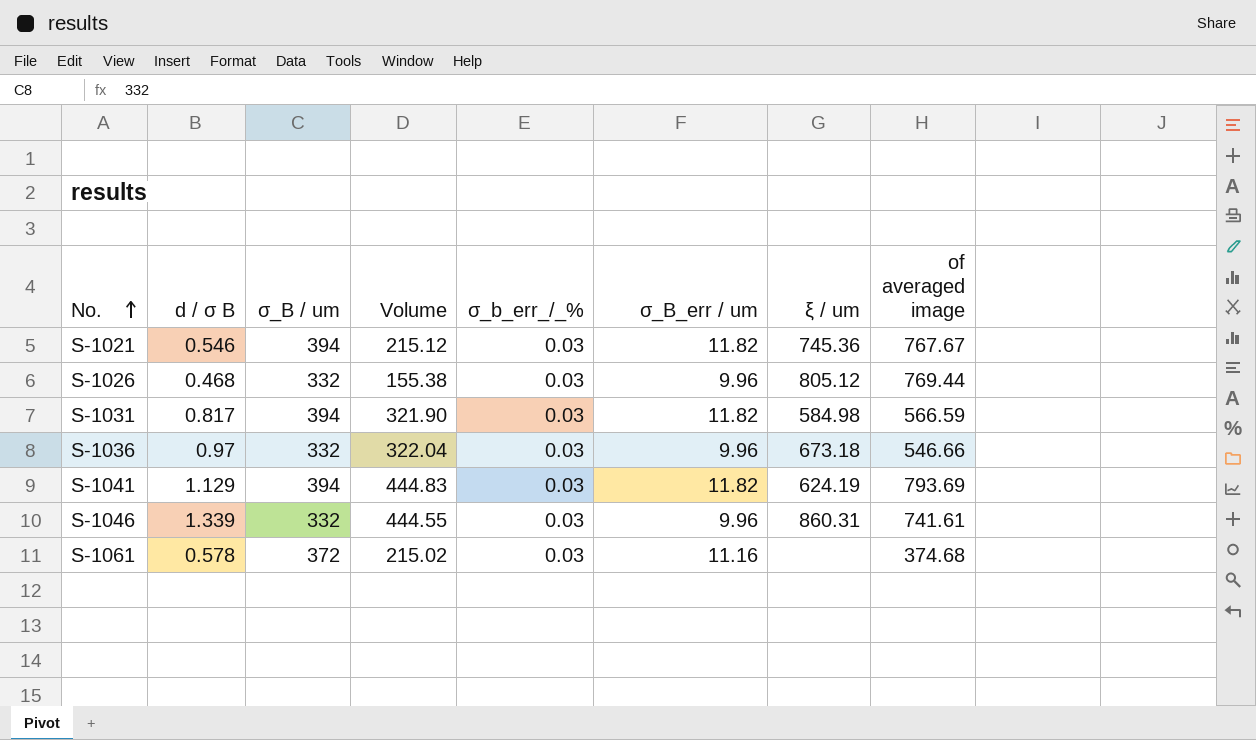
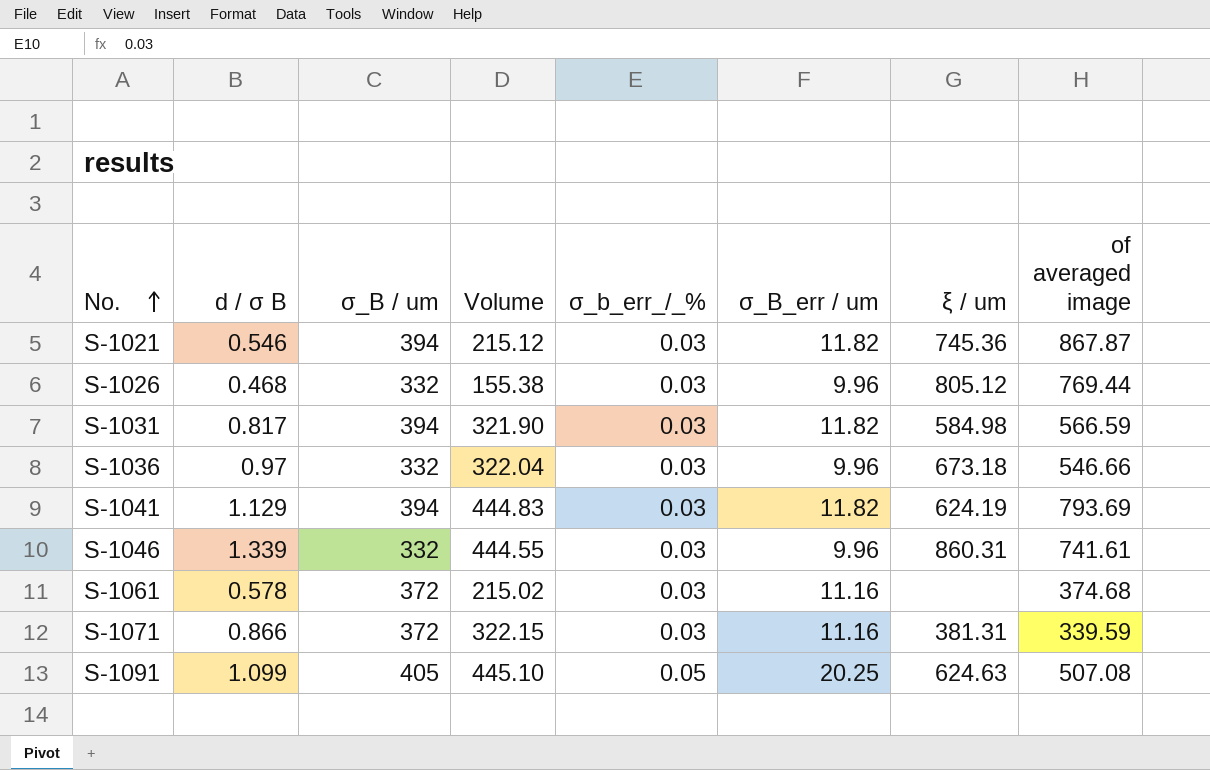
S-1021 | of averaged image: 767.67 -> 867.87
row S-1071: none -> 0.866 | 372 | 322.15 | 0.03 | 11.16 | 381.31 | 339.59
row S-1091: none -> 1.099 | 405 | 445.10 | 0.05 | 20.25 | 624.63 | 507.08

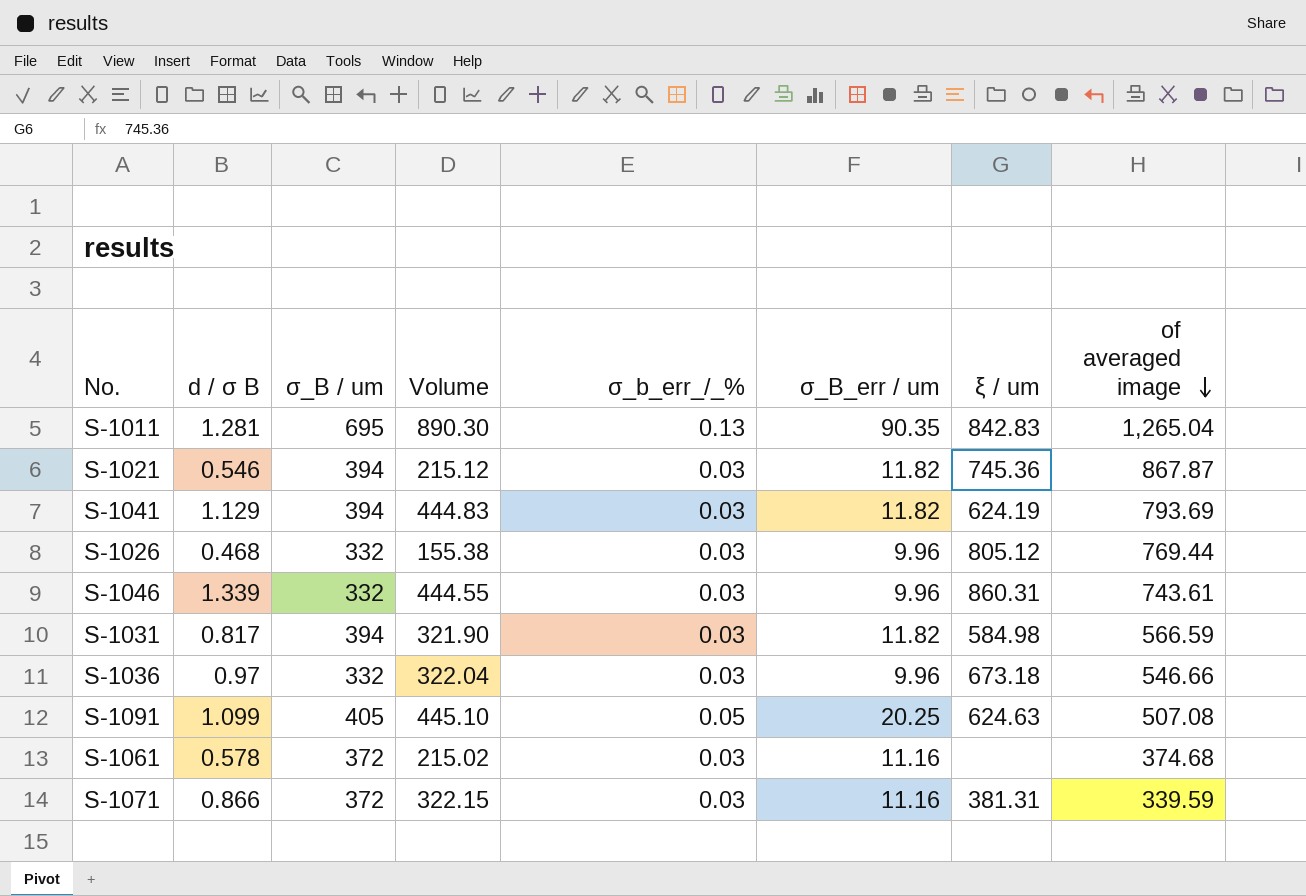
row order: No. ascending -> of averaged image descending
row S-1011: none -> 1.281 | 695 | 890.30 | 0.13 | 90.35 | 842.83 | 1,265.04
S-1046 | of averaged image: 741.61 -> 743.61

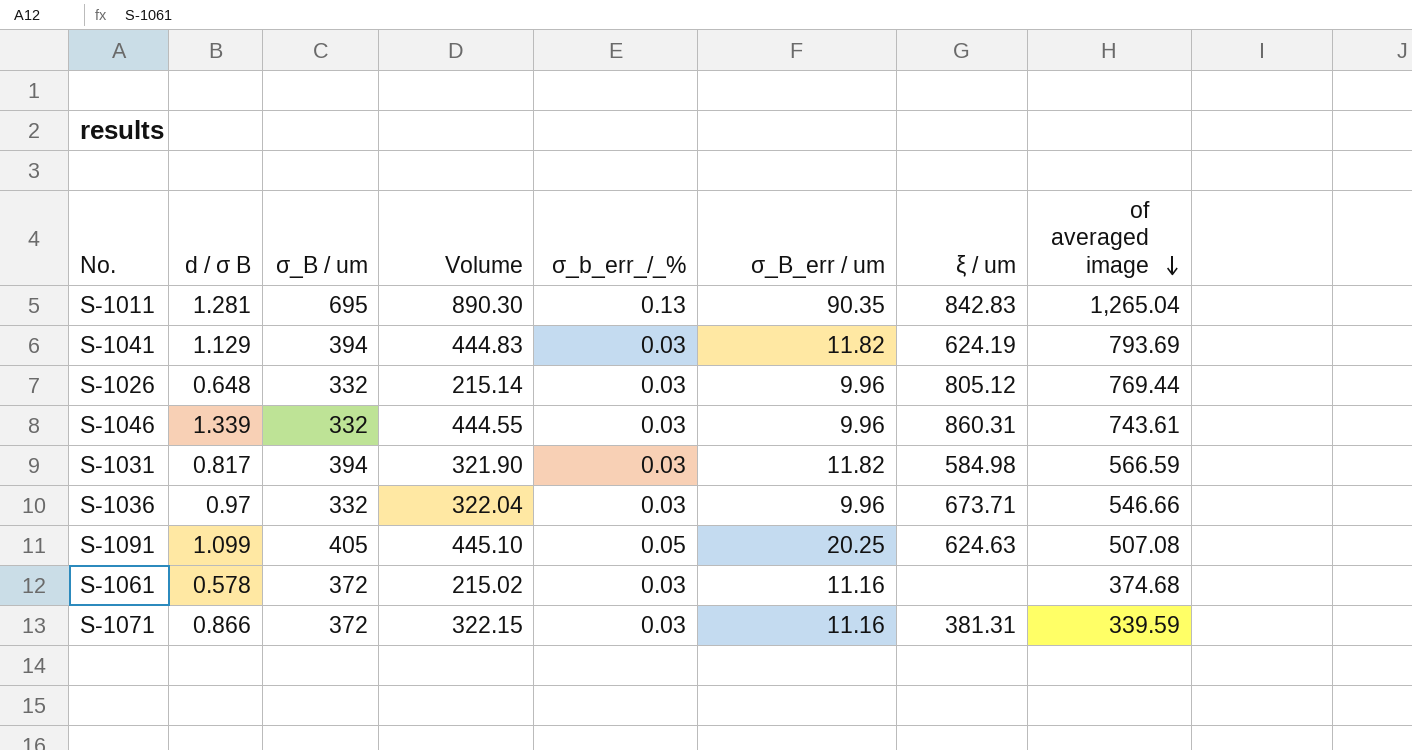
row S-1021: 0.546 | 394 | 215.12 | 0.03 | 11.82 | 745.36 | 867.87 -> none
S-1026 | d / σ B: 0.468 -> 0.648
S-1026 | Volume: 155.38 -> 215.14
S-1036 | ξ / um: 673.18 -> 673.71

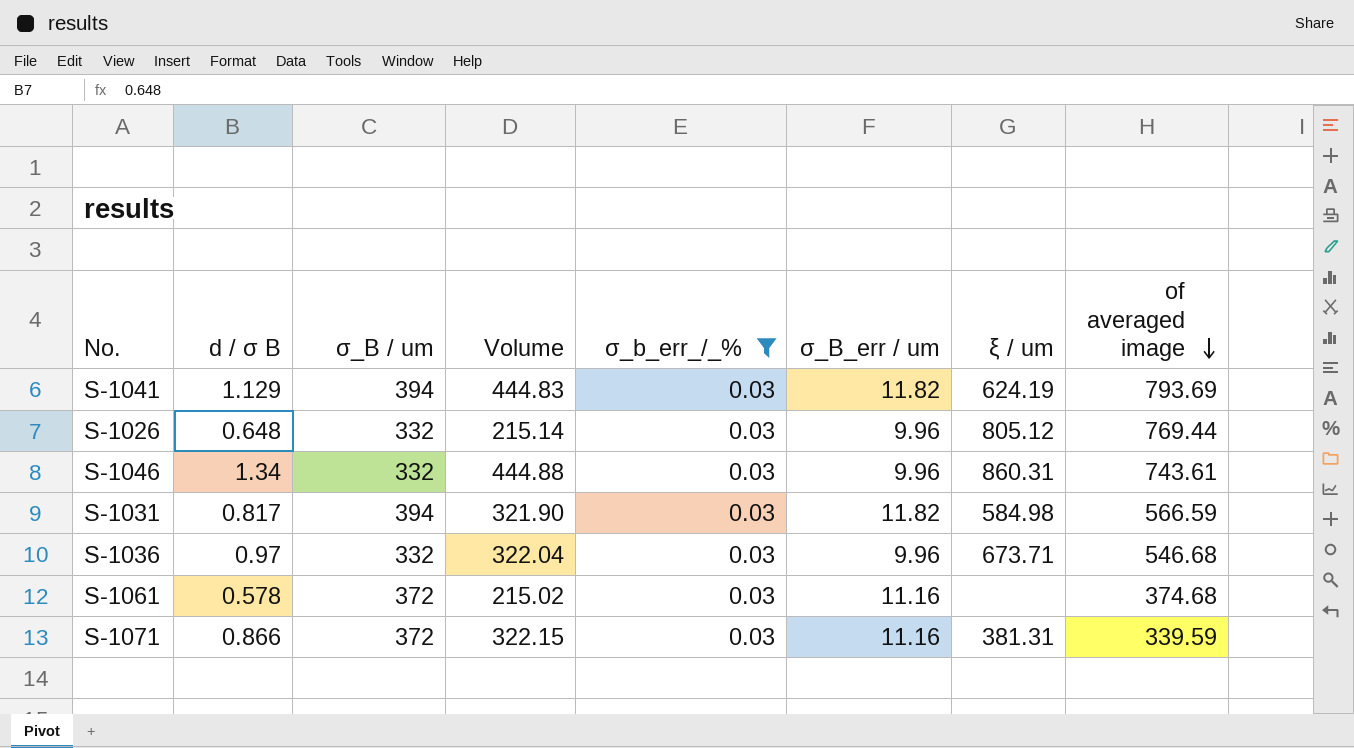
filter: none -> σ_b_err_/_% = 0.03
S-1046 | d / σ B: 1.339 -> 1.34
S-1046 | Volume: 444.55 -> 444.88
S-1036 | of averaged image: 546.66 -> 546.68

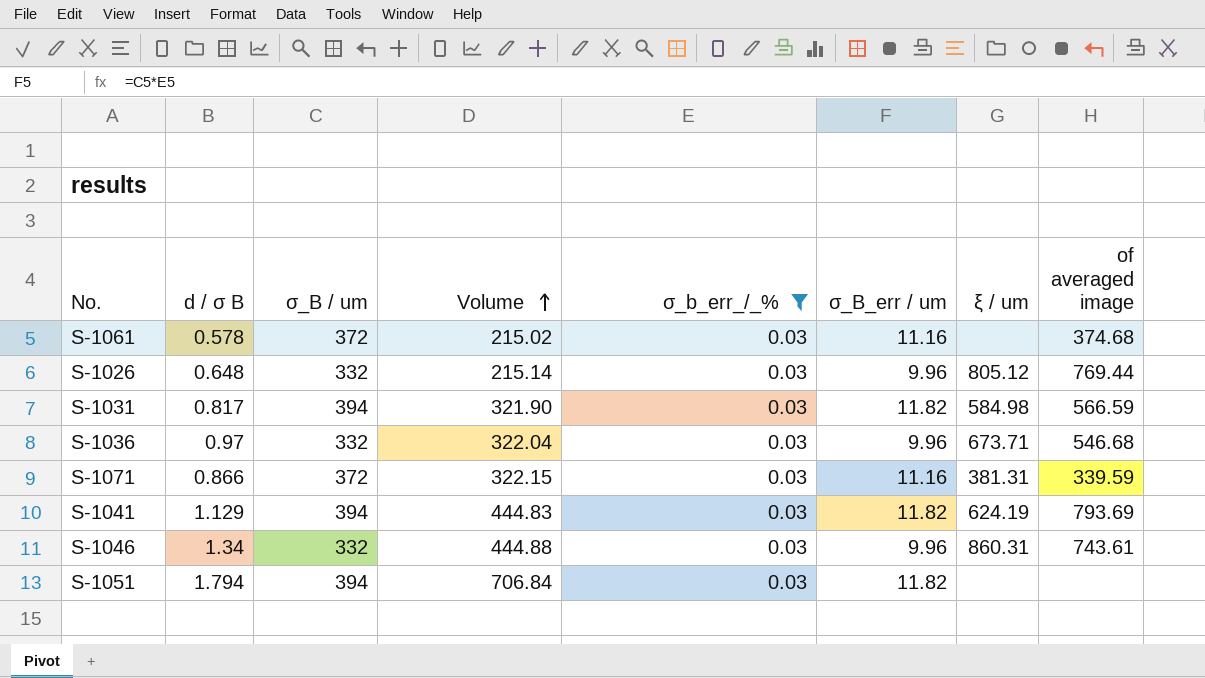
row order: of averaged image descending -> Volume ascending
row S-1051: none -> 1.794 | 394 | 706.84 | 0.03 | 11.82 | none | none

